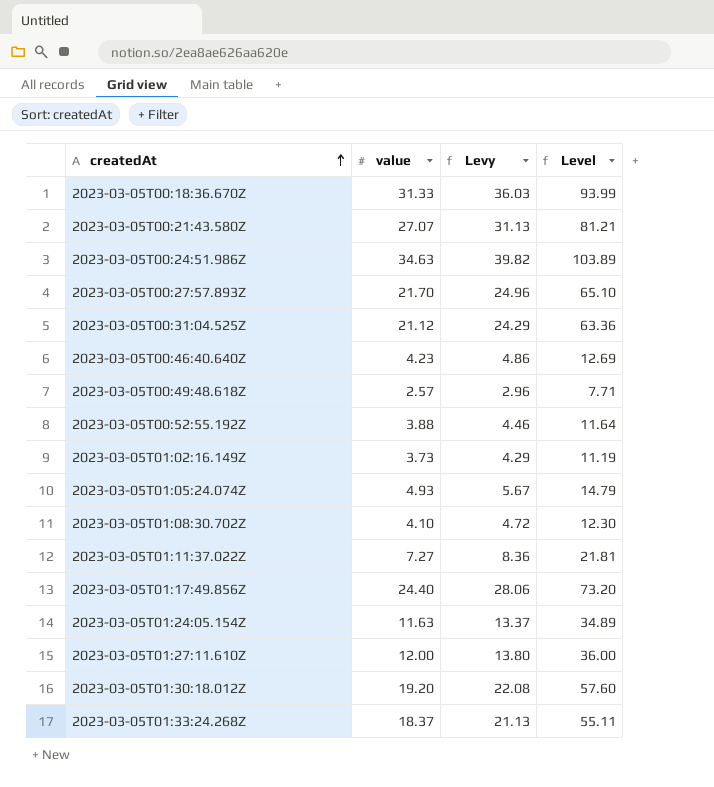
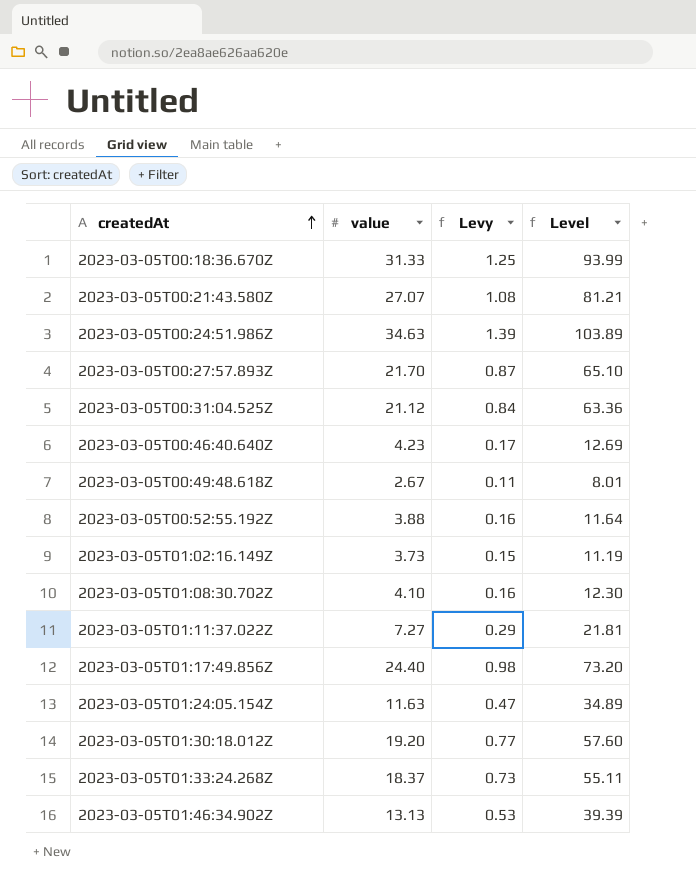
column Levy | formula: [value] * 1.15 -> [value] * 0.04
row 2023-03-05T01:05:24.074Z: 4.93 | 5.67 | 14.79 -> none
row 2023-03-05T01:27:11.610Z: 12.00 | 13.80 | 36.00 -> none
2023-03-05T00:49:48.618Z | value: 2.57 -> 2.67
2023-03-05T00:49:48.618Z | Level: 7.71 -> 8.01
row 2023-03-05T01:46:34.902Z: none -> 13.13 | 0.53 | 39.39

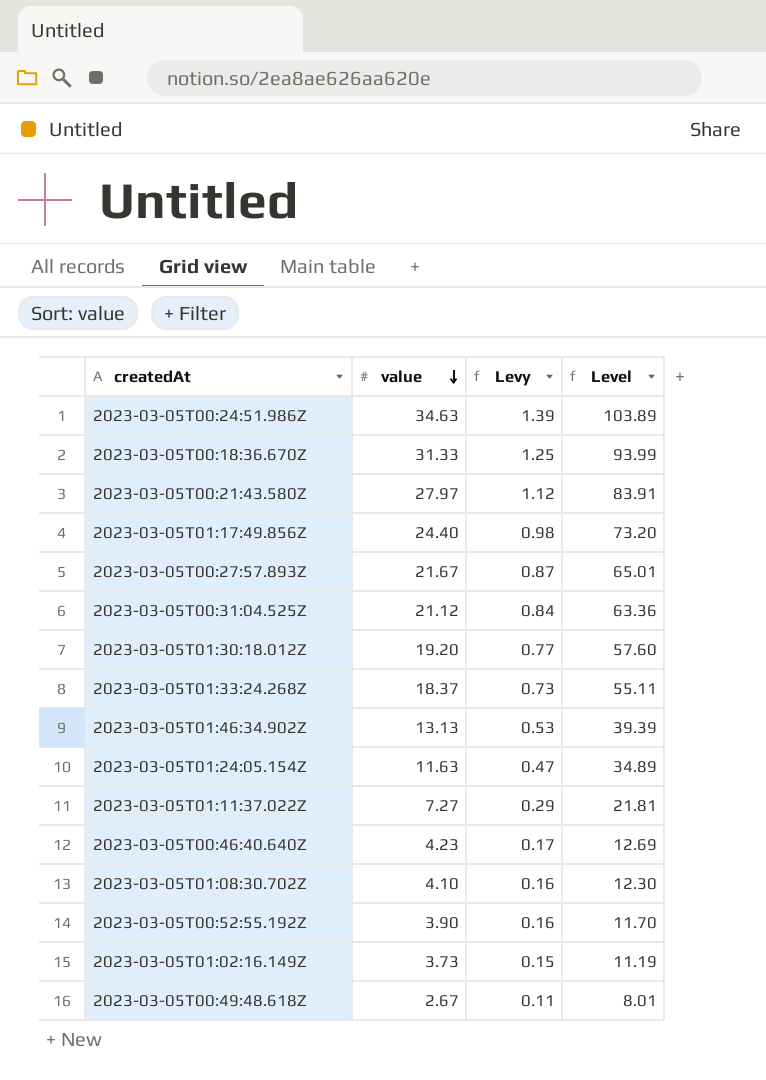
row order: createdAt ascending -> value descending
2023-03-05T00:21:43.580Z | value: 27.07 -> 27.97
2023-03-05T00:21:43.580Z | Levy: 1.08 -> 1.12
2023-03-05T00:21:43.580Z | Level: 81.21 -> 83.91
2023-03-05T00:27:57.893Z | value: 21.70 -> 21.67
2023-03-05T00:27:57.893Z | Level: 65.10 -> 65.01
2023-03-05T00:52:55.192Z | value: 3.88 -> 3.90
2023-03-05T00:52:55.192Z | Level: 11.64 -> 11.70

